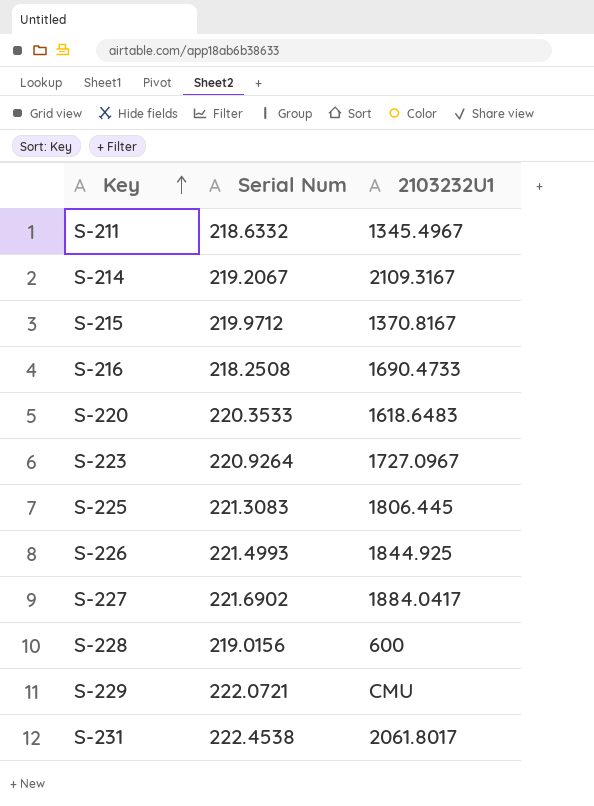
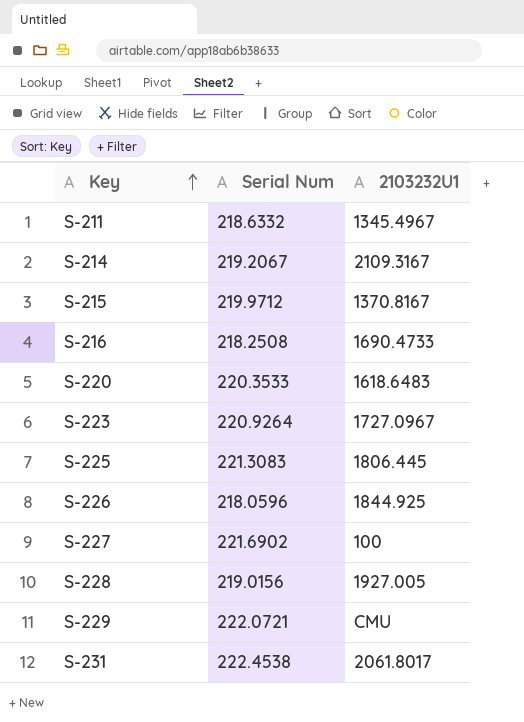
S-226 | Serial Num: 221.4993 -> 218.0596
S-227 | 2103232U1: 1884.0417 -> 100
S-228 | 2103232U1: 600 -> 1927.005

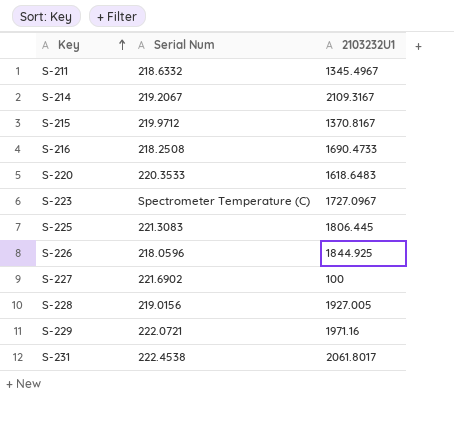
S-223 | Serial Num: 220.9264 -> Spectrometer Temperature (C)
S-229 | 2103232U1: CMU -> 1971.16

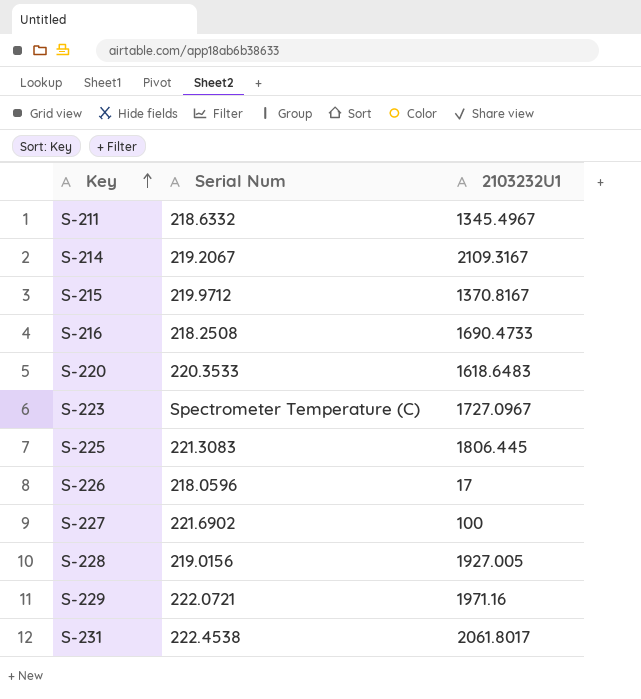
S-226 | 2103232U1: 1844.925 -> 17

